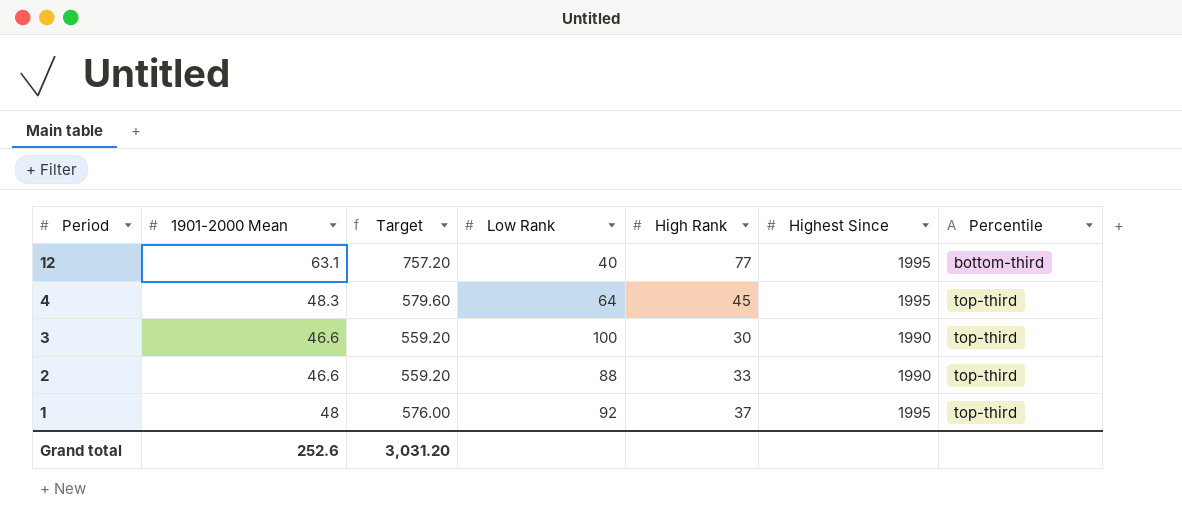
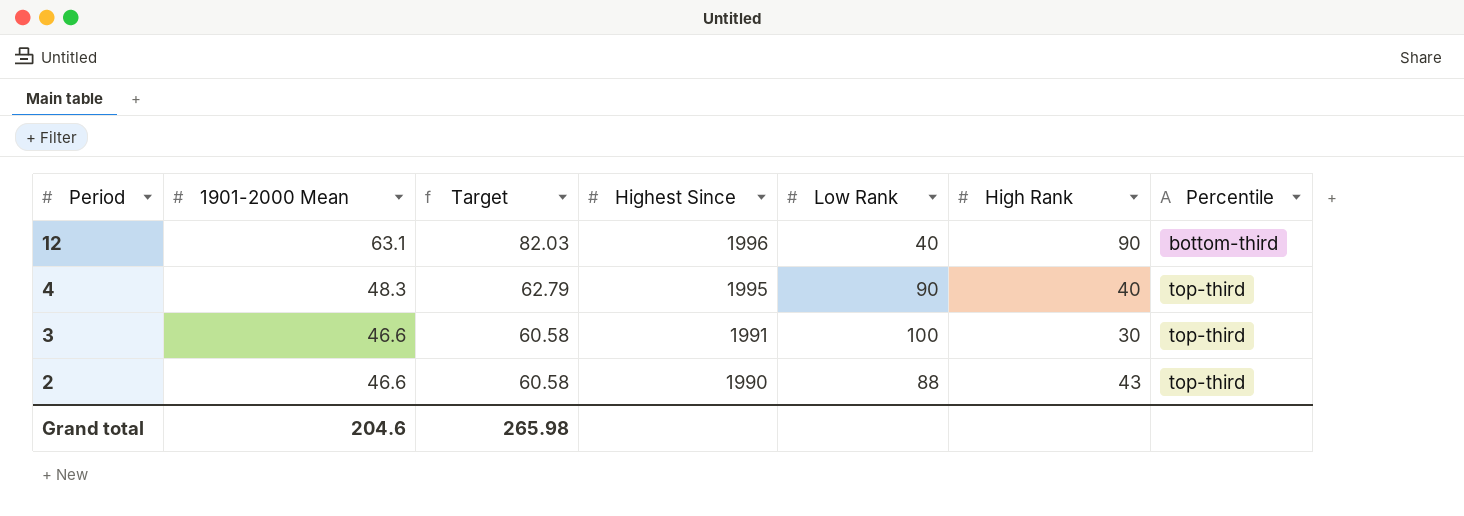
column Target | formula: [1901-2000 Mean] * 12 -> [1901-2000 Mean] * 1.3
column Highest Since | position: 6 -> 4
row 1: 48 | 576.00 | 92 | 37 | 1995 | top-third -> none
12 | Highest Since: 1995 -> 1996
12 | High Rank: 77 -> 90
4 | Low Rank: 64 -> 90
4 | High Rank: 45 -> 40
3 | Highest Since: 1990 -> 1991
2 | High Rank: 33 -> 43
Grand total | 1901-2000 Mean: 252.6 -> 204.6
Grand total | Target: 3,031.20 -> 265.98

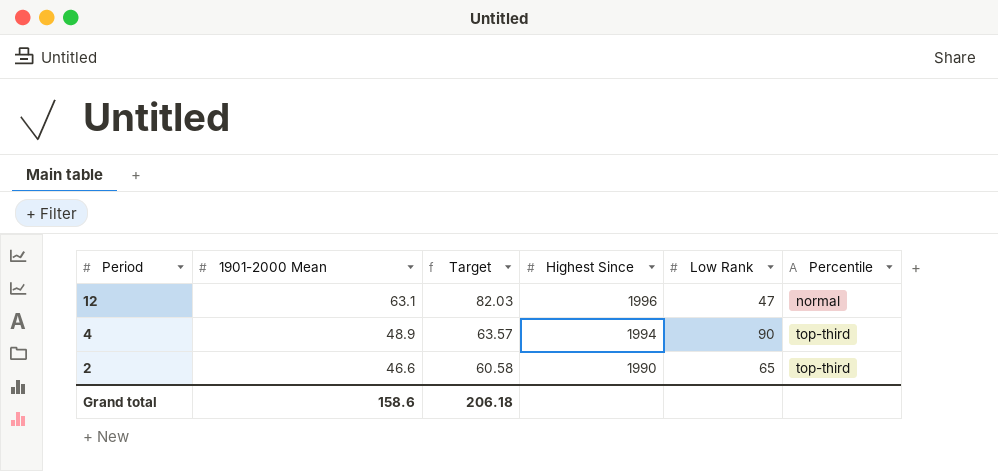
column High Rank | position: 6 -> none
row 3: 46.6 | 60.58 | 1991 | 100 | 30 | top-third -> none
12 | Low Rank: 40 -> 47
12 | Percentile: bottom-third -> normal
4 | 1901-2000 Mean: 48.3 -> 48.9
4 | Target: 62.79 -> 63.57
4 | Highest Since: 1995 -> 1994
2 | Low Rank: 88 -> 65
Grand total | 1901-2000 Mean: 204.6 -> 158.6
Grand total | Target: 265.98 -> 206.18

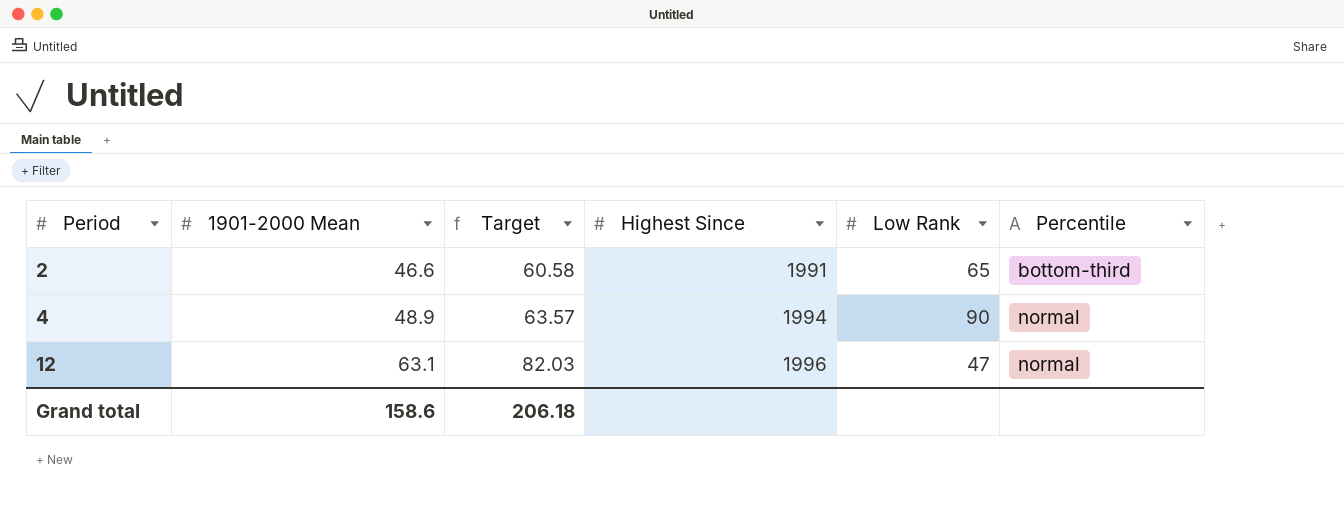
row order: Period descending -> Period ascending
2 | Highest Since: 1990 -> 1991
2 | Percentile: top-third -> bottom-third
4 | Percentile: top-third -> normal

